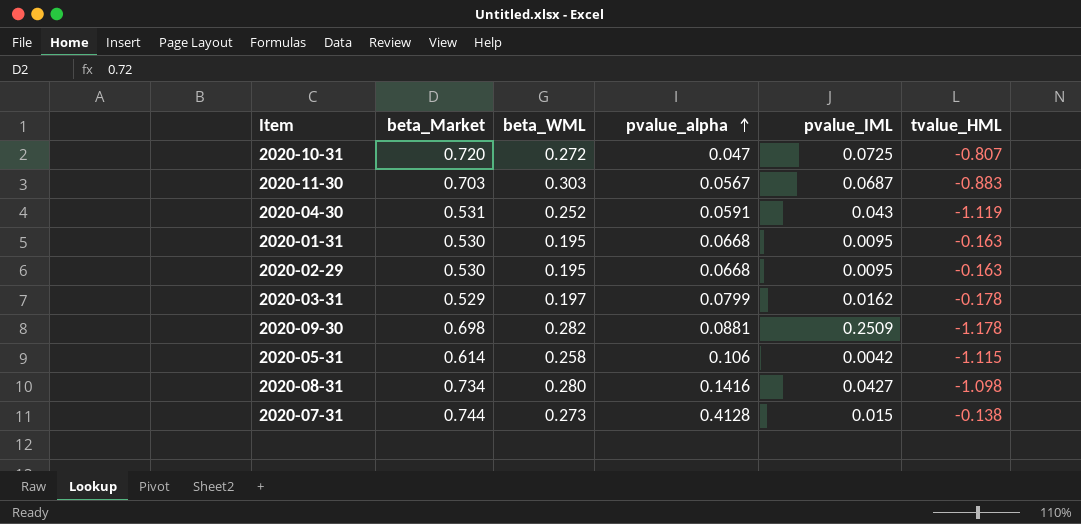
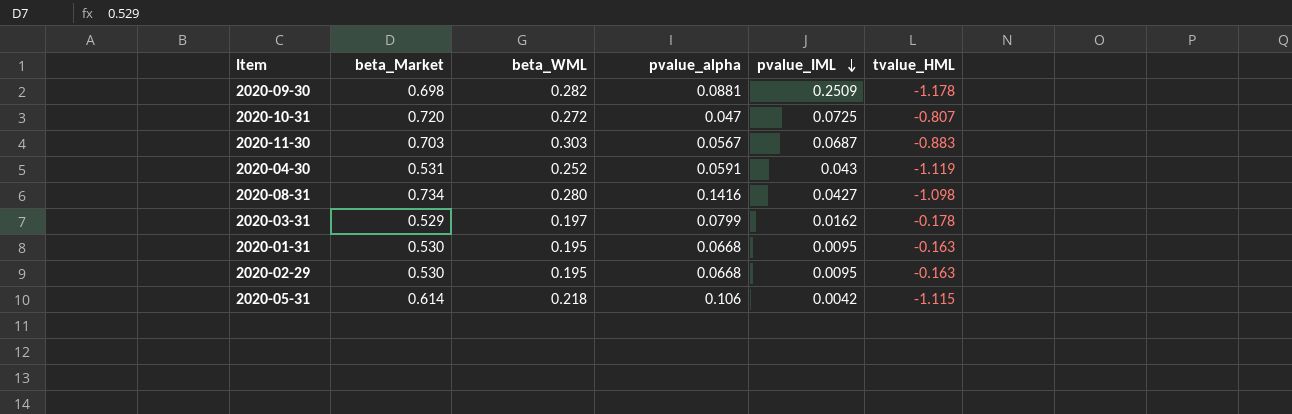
row order: pvalue_alpha ascending -> pvalue_IML descending
row 2020-07-31: 0.744 | 0.273 | 0.4128 | 0.015 | -0.138 -> none
2020-05-31 | beta_WML: 0.258 -> 0.218

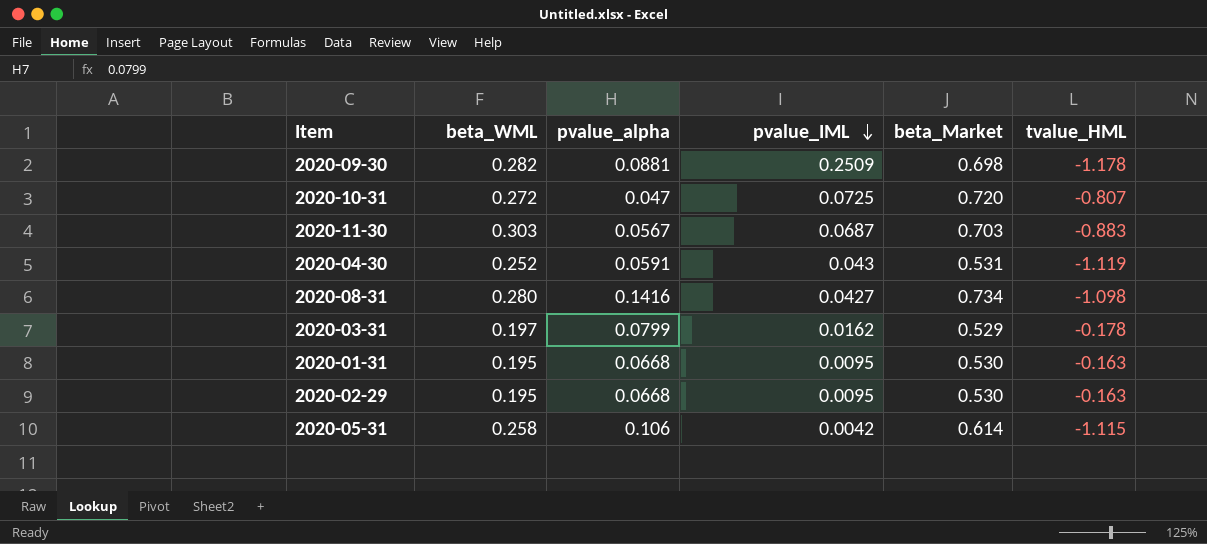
column beta_Market | position: 2 -> 5
2020-05-31 | beta_WML: 0.218 -> 0.258

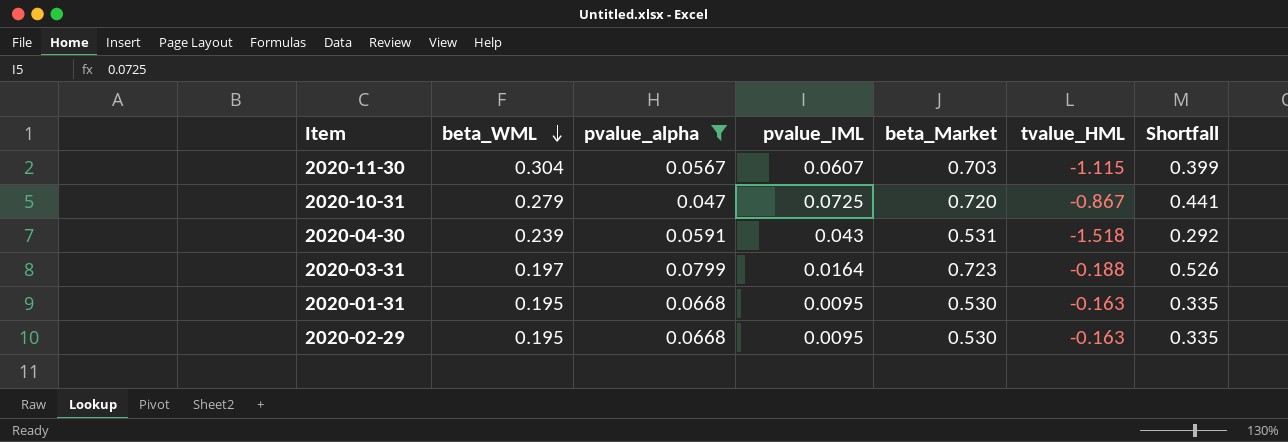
filter: none -> pvalue_alpha <= 0.0799
row order: pvalue_IML descending -> beta_WML descending
column Shortfall | formula: none -> [beta_Market] - [beta_WML]
2020-11-30 | beta_WML: 0.303 -> 0.304
2020-11-30 | pvalue_IML: 0.0687 -> 0.0607
2020-11-30 | tvalue_HML: -0.883 -> -1.115
2020-10-31 | beta_WML: 0.272 -> 0.279
2020-10-31 | tvalue_HML: -0.807 -> -0.867
2020-04-30 | beta_WML: 0.252 -> 0.239
2020-04-30 | tvalue_HML: -1.119 -> -1.518
2020-03-31 | pvalue_IML: 0.0162 -> 0.0164
2020-03-31 | beta_Market: 0.529 -> 0.723
2020-03-31 | tvalue_HML: -0.178 -> -0.188

